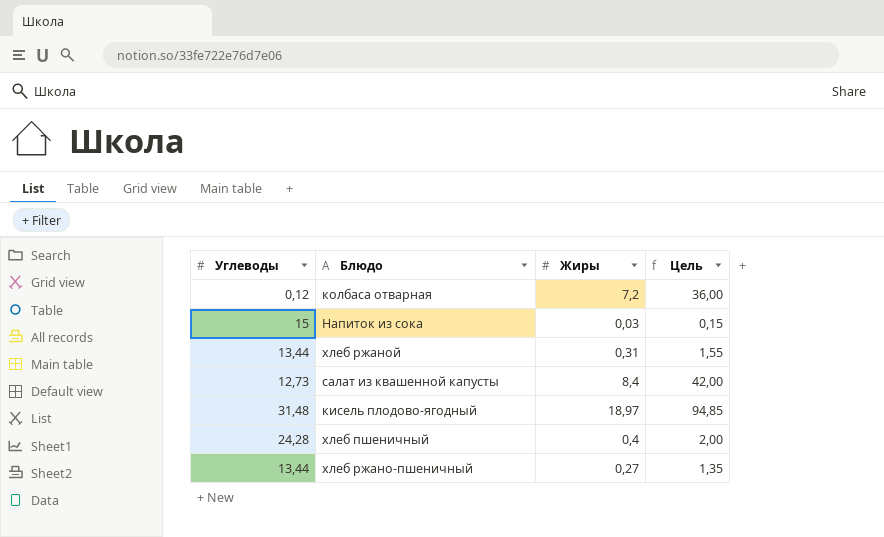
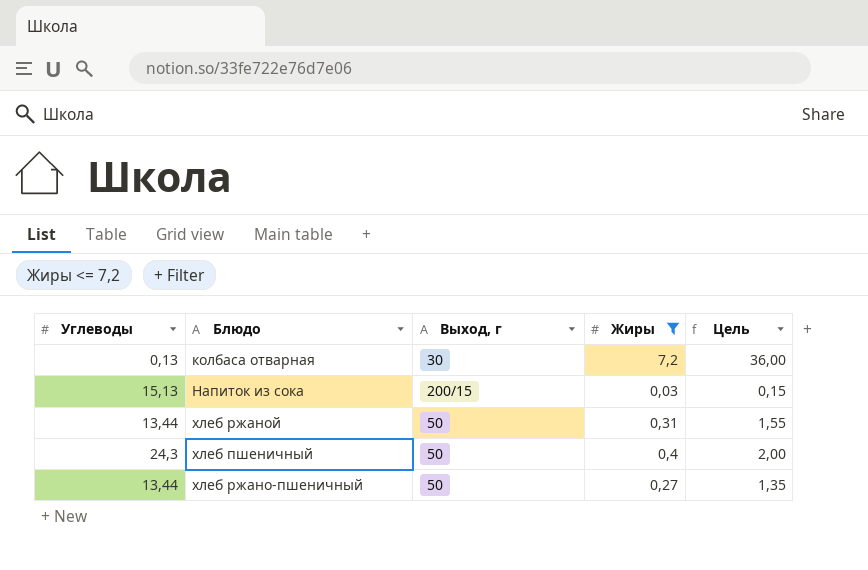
filter: none -> Жиры <= 7,2
column Выход, г | position: none -> 3
колбаса отварная | Углеводы: 0,12 -> 0,13
Напиток из сока | Углеводы: 15 -> 15,13
хлеб пшеничный | Углеводы: 24,28 -> 24,3

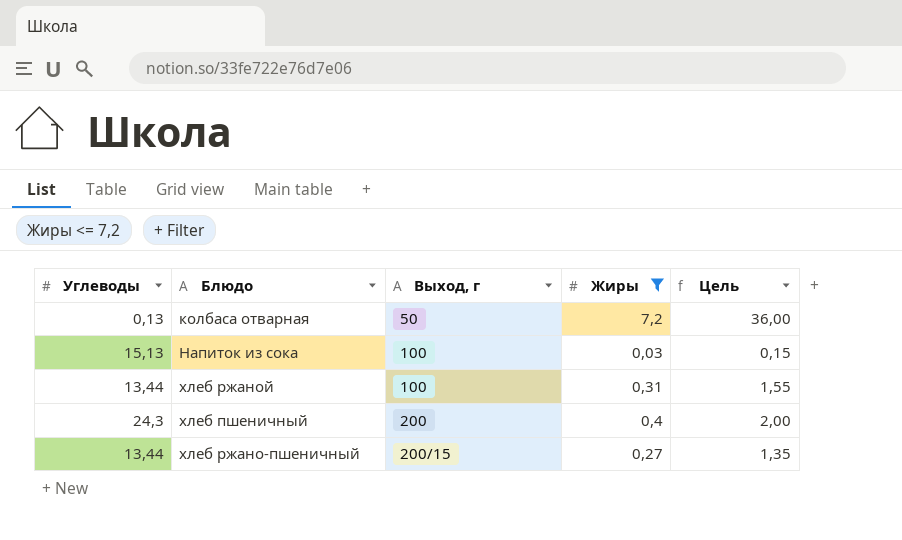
колбаса отварная | Выход, г: 30 -> 50
Напиток из сока | Выход, г: 200/15 -> 100
хлеб ржаной | Выход, г: 50 -> 100
хлеб пшеничный | Выход, г: 50 -> 200
хлеб ржано-пшеничный | Выход, г: 50 -> 200/15

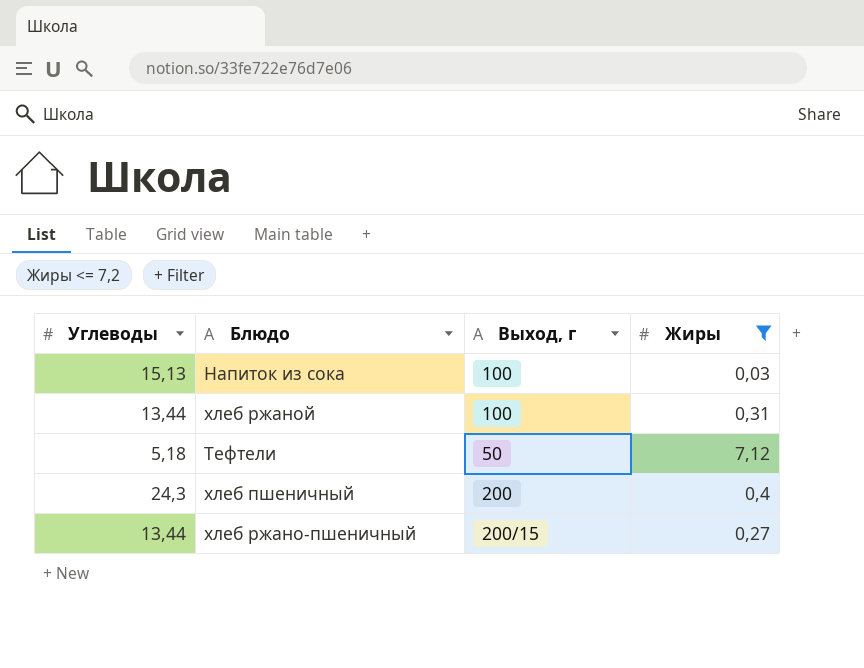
column Цель | formula: [Жиры] * 5 -> none
row колбаса отварная: 0,13 | 50 | 7,2 | 36,00 -> none
row Тефтели: none -> 5,18 | 50 | 7,12

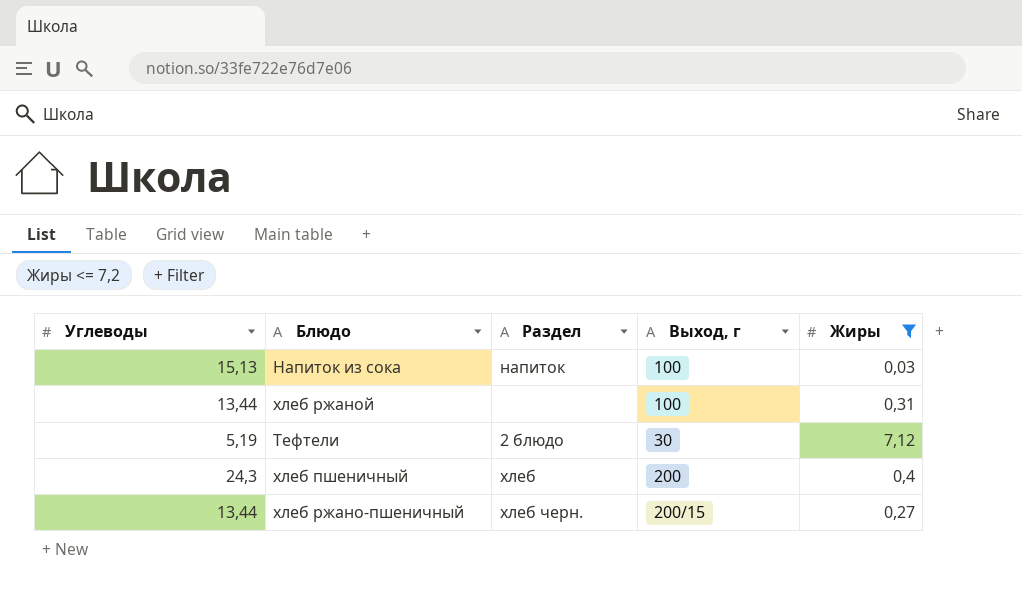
column Раздел | position: none -> 3
Тефтели | Углеводы: 5,18 -> 5,19
Тефтели | Выход, г: 50 -> 30

